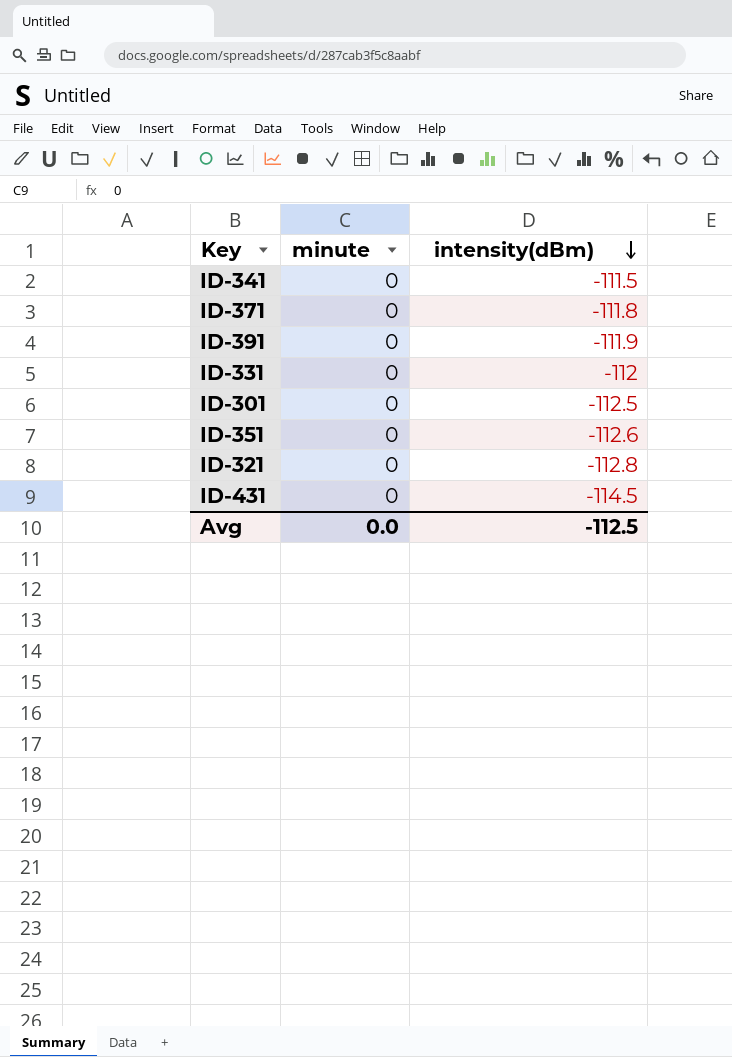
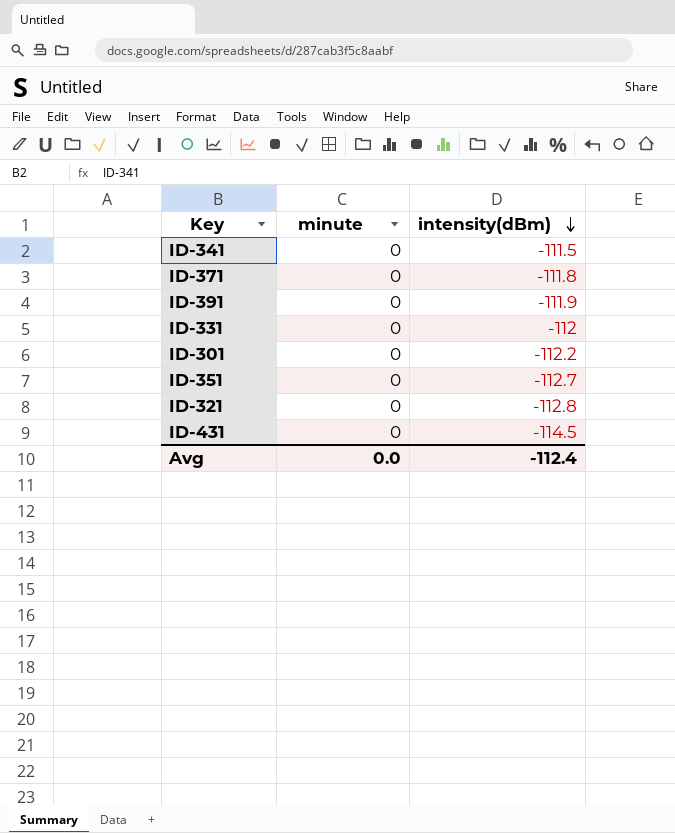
ID-301 | intensity(dBm): -112.5 -> -112.2
ID-351 | intensity(dBm): -112.6 -> -112.7
Avg | intensity(dBm): -112.5 -> -112.4

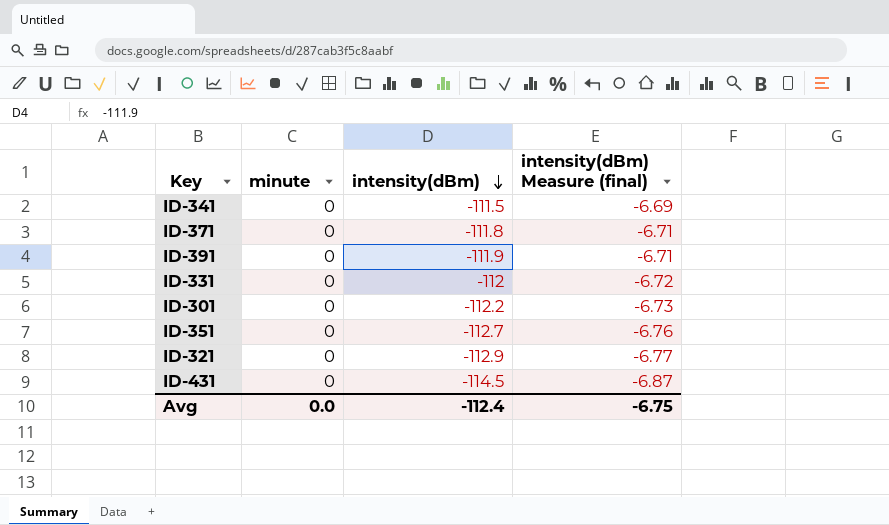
column intensity(dBm) Measure (final) | formula: none -> [intensity(dBm)] * 0.06
ID-321 | intensity(dBm): -112.8 -> -112.9

